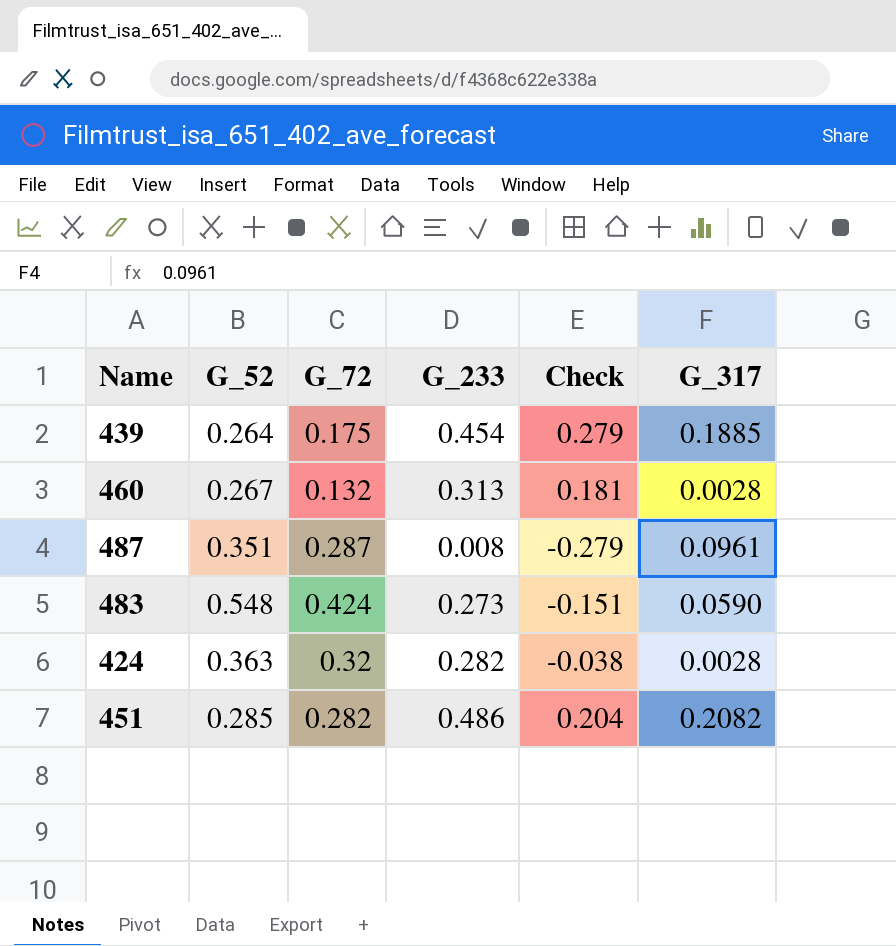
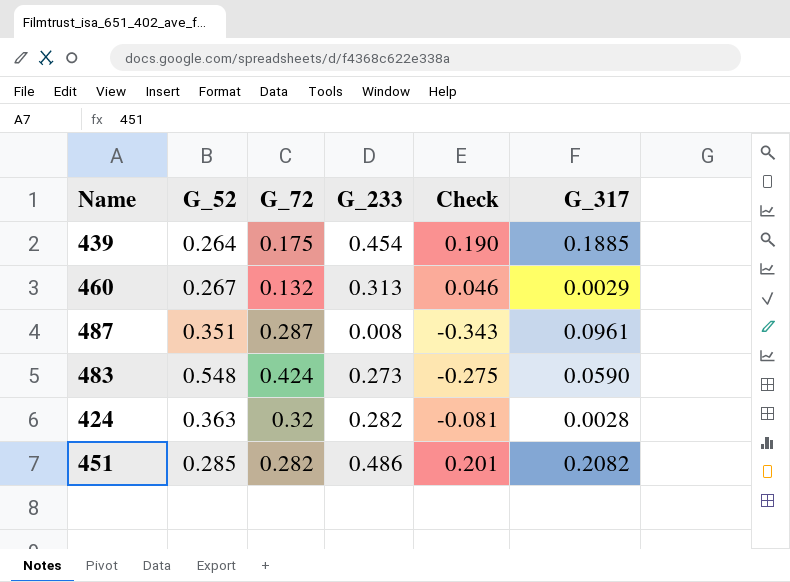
column Check | formula: [G_233] - [G_72] -> [G_233] - [G_52]
460 | G_317: 0.0028 -> 0.0029

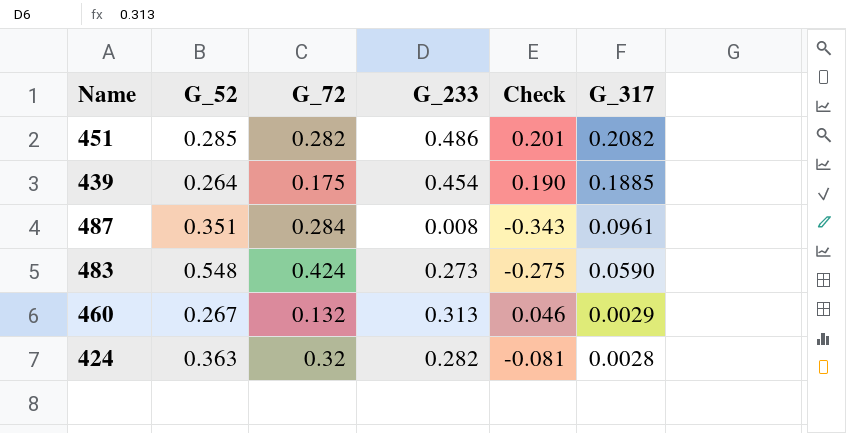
row order: none -> G_317 descending
487 | G_72: 0.287 -> 0.284

